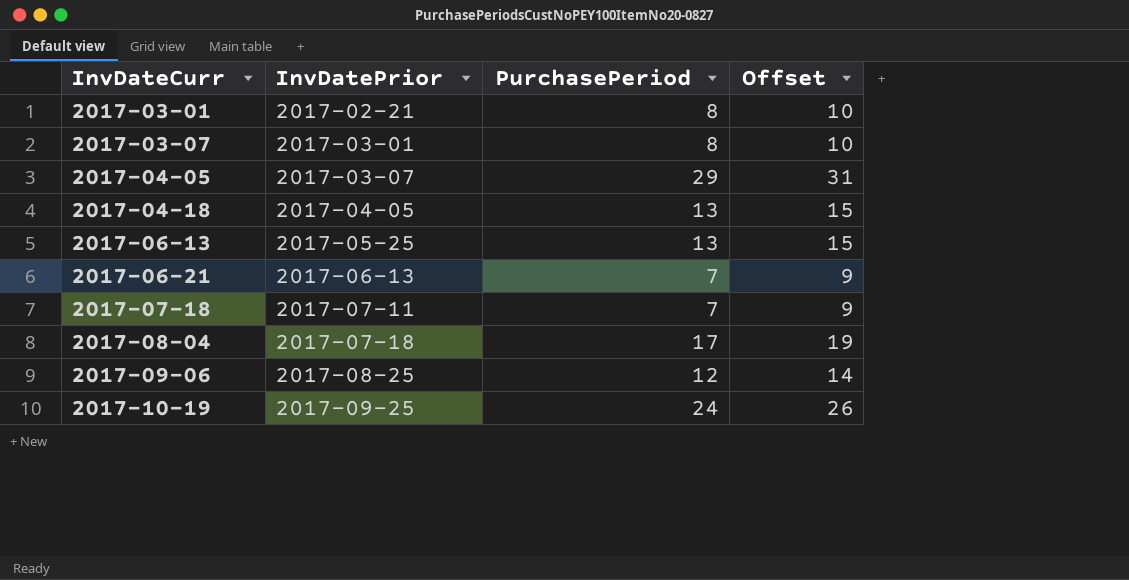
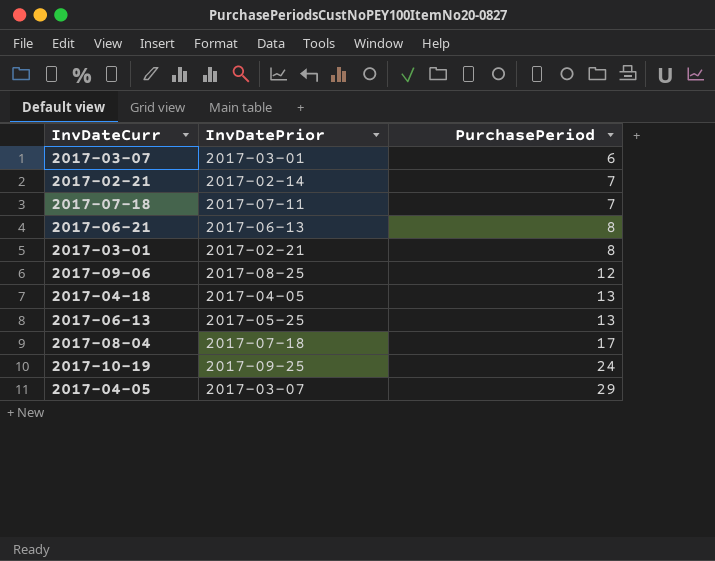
row order: InvDateCurr ascending -> PurchasePeriod ascending
column Offset | formula: [PurchasePeriod] + 2 -> none
2017-03-07 | PurchasePeriod: 8 -> 6
row 2017-02-21: none -> 2017-02-14 | 7
2017-06-21 | PurchasePeriod: 7 -> 8

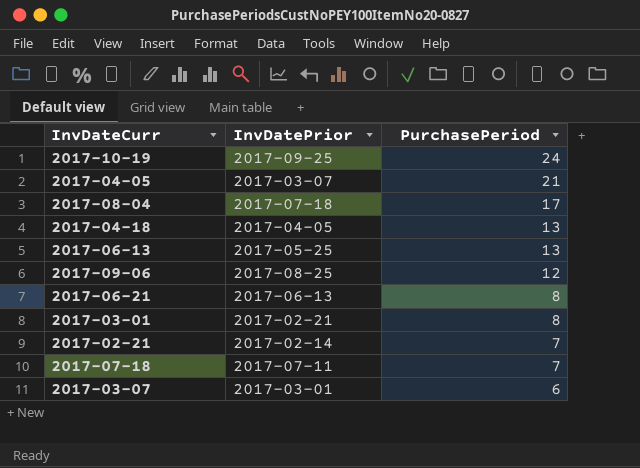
row order: PurchasePeriod ascending -> PurchasePeriod descending
2017-04-05 | PurchasePeriod: 29 -> 21

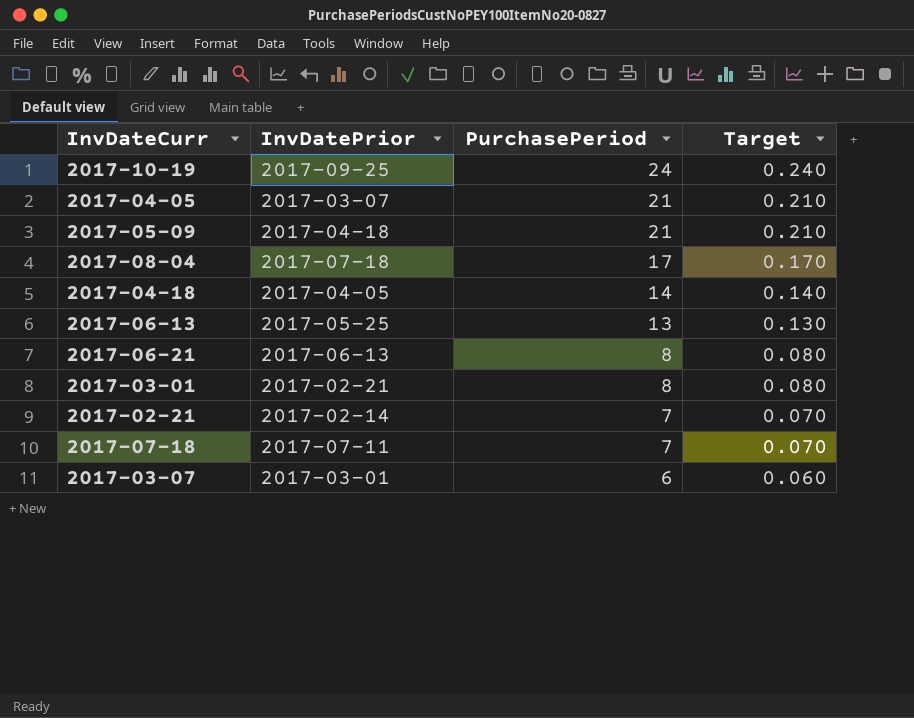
column Target | formula: none -> [PurchasePeriod] * 0.01
row 2017-09-06: 2017-08-25 | 12 -> none
row 2017-05-09: none -> 2017-04-18 | 21 | 0.210
2017-04-18 | PurchasePeriod: 13 -> 14

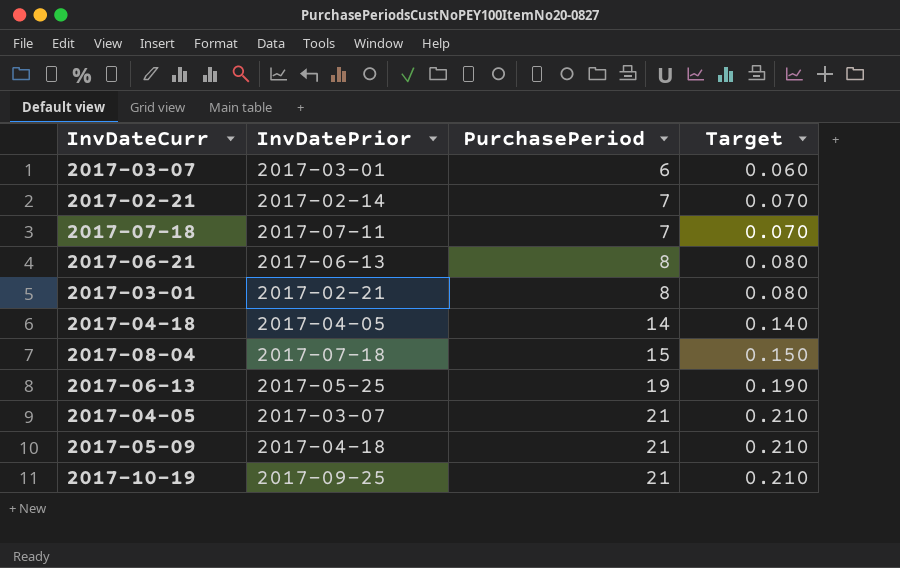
row order: PurchasePeriod descending -> PurchasePeriod ascending
2017-08-04 | PurchasePeriod: 17 -> 15
2017-08-04 | Target: 0.170 -> 0.150
2017-06-13 | PurchasePeriod: 13 -> 19
2017-06-13 | Target: 0.130 -> 0.190
2017-10-19 | PurchasePeriod: 24 -> 21
2017-10-19 | Target: 0.240 -> 0.210

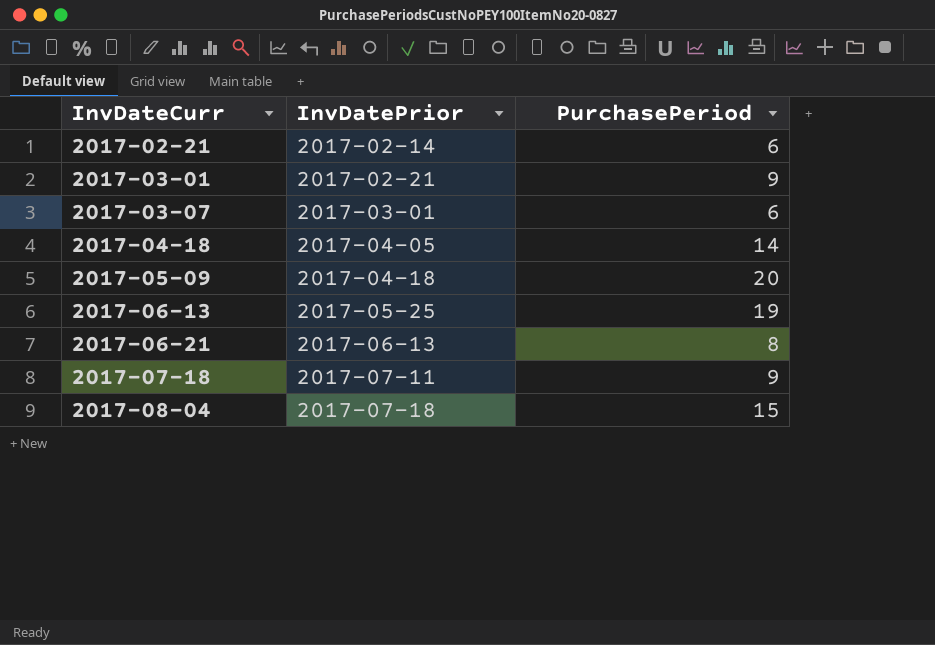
row order: PurchasePeriod ascending -> InvDateCurr ascending
column Target | formula: [PurchasePeriod] * 0.01 -> none
row 2017-04-05: 2017-03-07 | 21 | 0.210 -> none
row 2017-10-19: 2017-09-25 | 21 | 0.210 -> none
2017-02-21 | PurchasePeriod: 7 -> 6
2017-03-01 | PurchasePeriod: 8 -> 9
2017-05-09 | PurchasePeriod: 21 -> 20
2017-07-18 | PurchasePeriod: 7 -> 9

